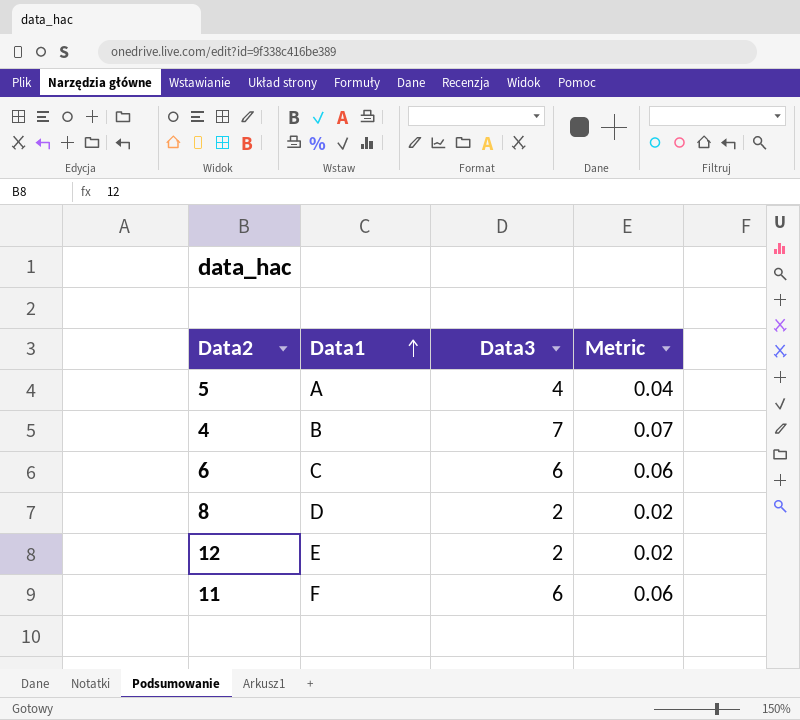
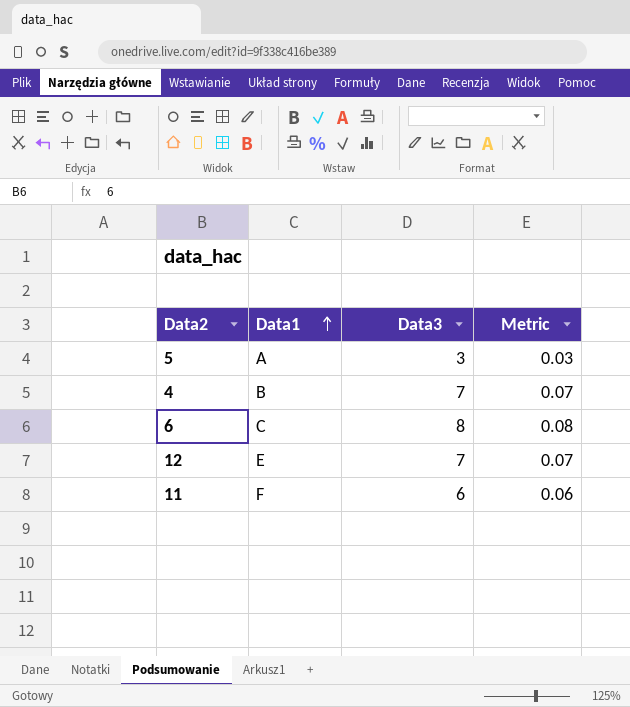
row 8: D | 2 | 0.02 -> none
5 | Data3: 4 -> 3
5 | Metric: 0.04 -> 0.03
6 | Data3: 6 -> 8
6 | Metric: 0.06 -> 0.08
12 | Data3: 2 -> 7
12 | Metric: 0.02 -> 0.07

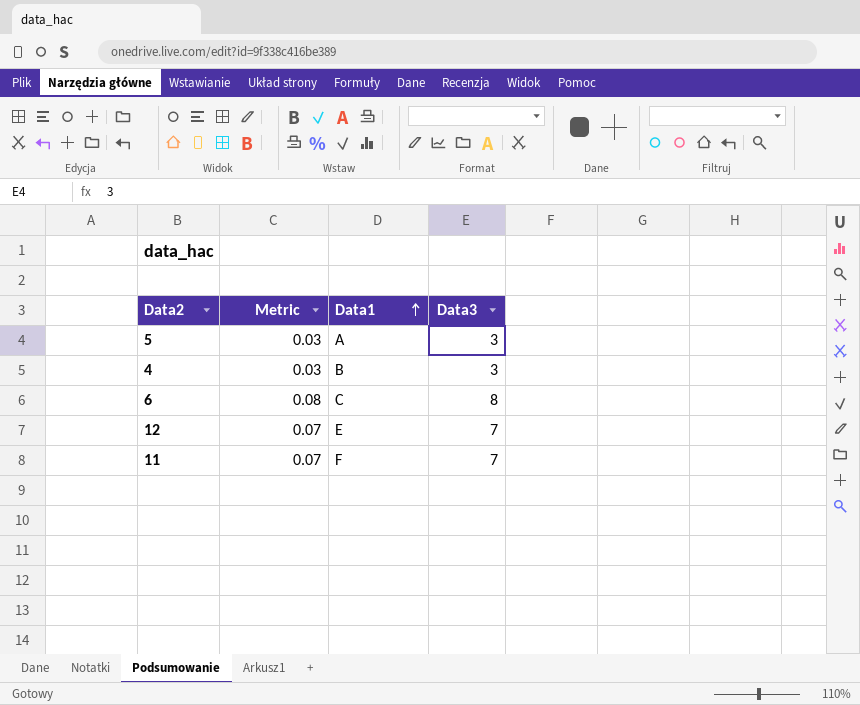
column Metric | position: 4 -> 2
4 | Metric: 0.07 -> 0.03
4 | Data3: 7 -> 3
11 | Metric: 0.06 -> 0.07
11 | Data3: 6 -> 7

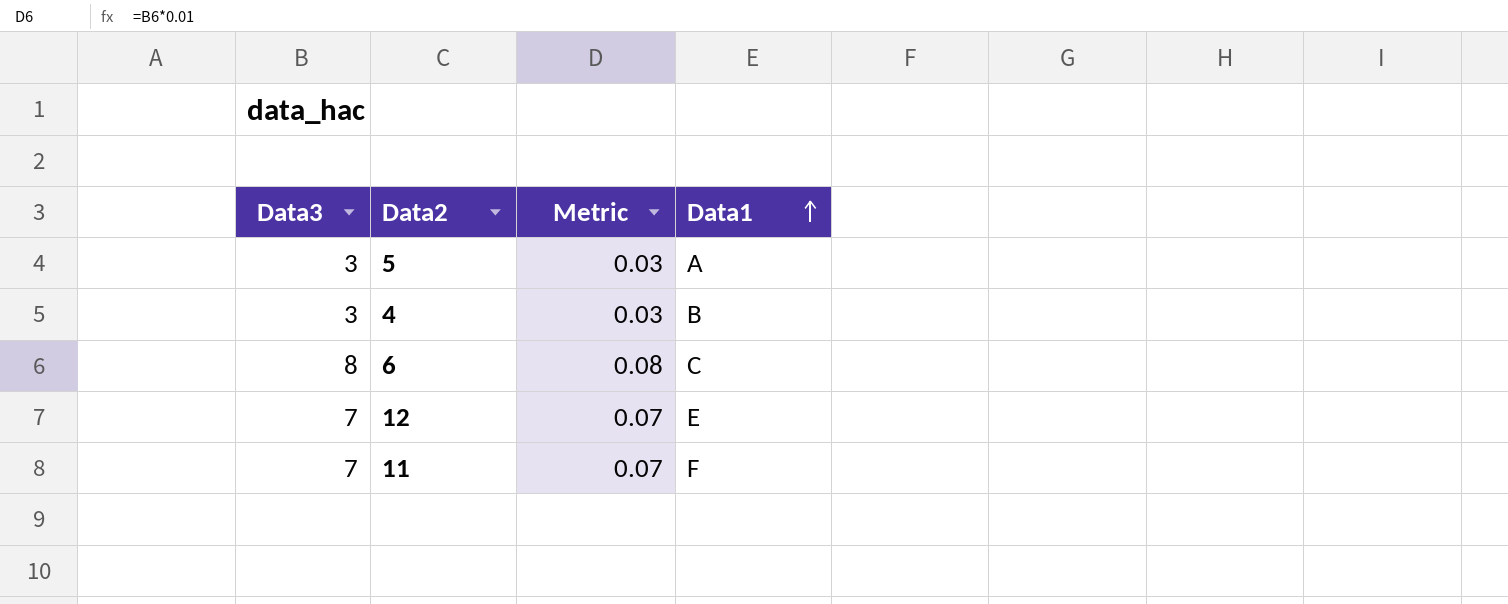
column Data3 | position: 4 -> 1

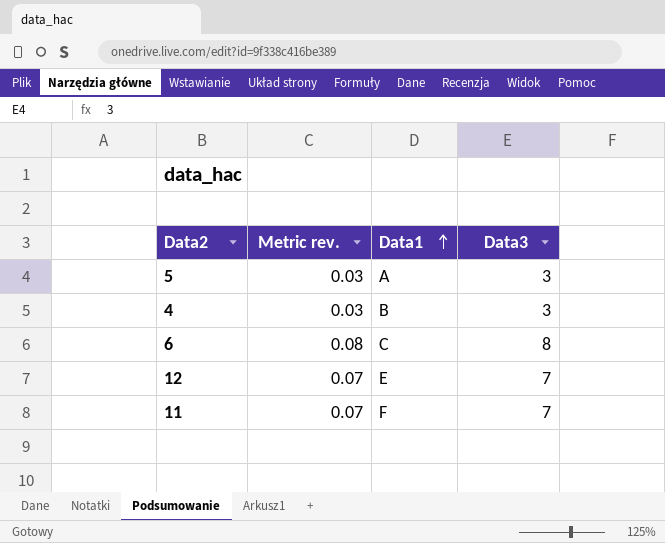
column name: Metric -> Metric rev.
column Data3 | position: 1 -> 4

